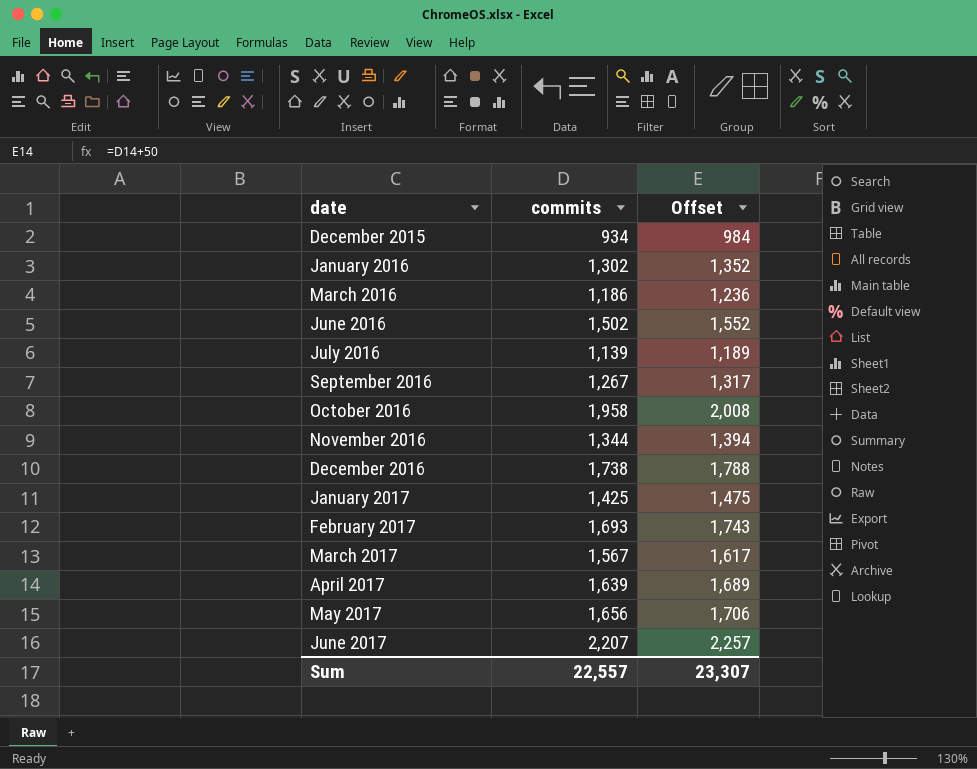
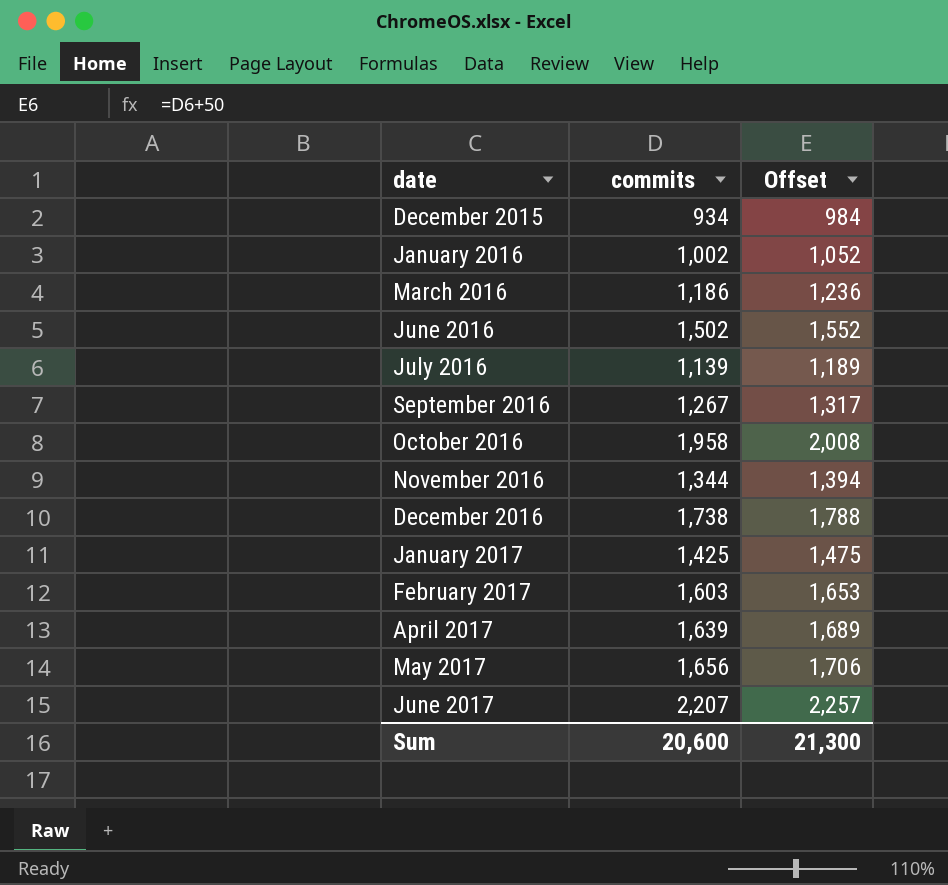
row March 2017: 1,567 | 1,617 -> none
January 2016 | commits: 1,302 -> 1,002
January 2016 | Offset: 1,352 -> 1,052
February 2017 | commits: 1,693 -> 1,603
February 2017 | Offset: 1,743 -> 1,653
Sum | commits: 22,557 -> 20,600
Sum | Offset: 23,307 -> 21,300

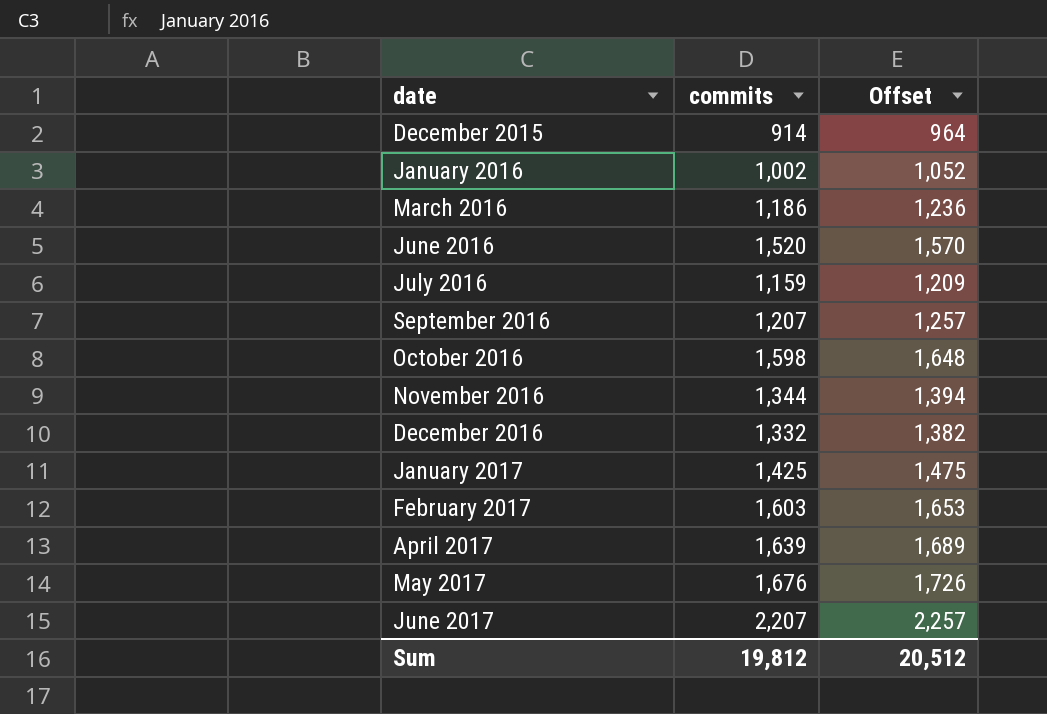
December 2015 | commits: 934 -> 914
December 2015 | Offset: 984 -> 964
June 2016 | commits: 1,502 -> 1,520
June 2016 | Offset: 1,552 -> 1,570
July 2016 | commits: 1,139 -> 1,159
July 2016 | Offset: 1,189 -> 1,209
September 2016 | commits: 1,267 -> 1,207
September 2016 | Offset: 1,317 -> 1,257
October 2016 | commits: 1,958 -> 1,598
October 2016 | Offset: 2,008 -> 1,648
December 2016 | commits: 1,738 -> 1,332
December 2016 | Offset: 1,788 -> 1,382
May 2017 | commits: 1,656 -> 1,676
May 2017 | Offset: 1,706 -> 1,726
Sum | commits: 20,600 -> 19,812
Sum | Offset: 21,300 -> 20,512

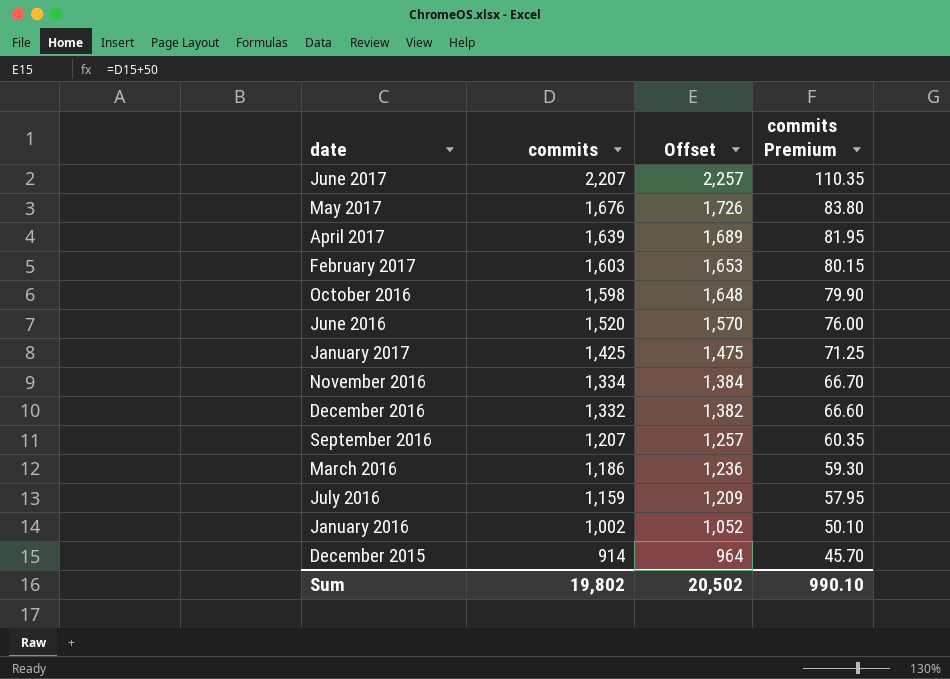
row order: date ascending -> commits descending
column commits Premium | formula: none -> [commits] * 0.05
November 2016 | commits: 1,344 -> 1,334
November 2016 | Offset: 1,394 -> 1,384
Sum | commits: 19,812 -> 19,802
Sum | Offset: 20,512 -> 20,502

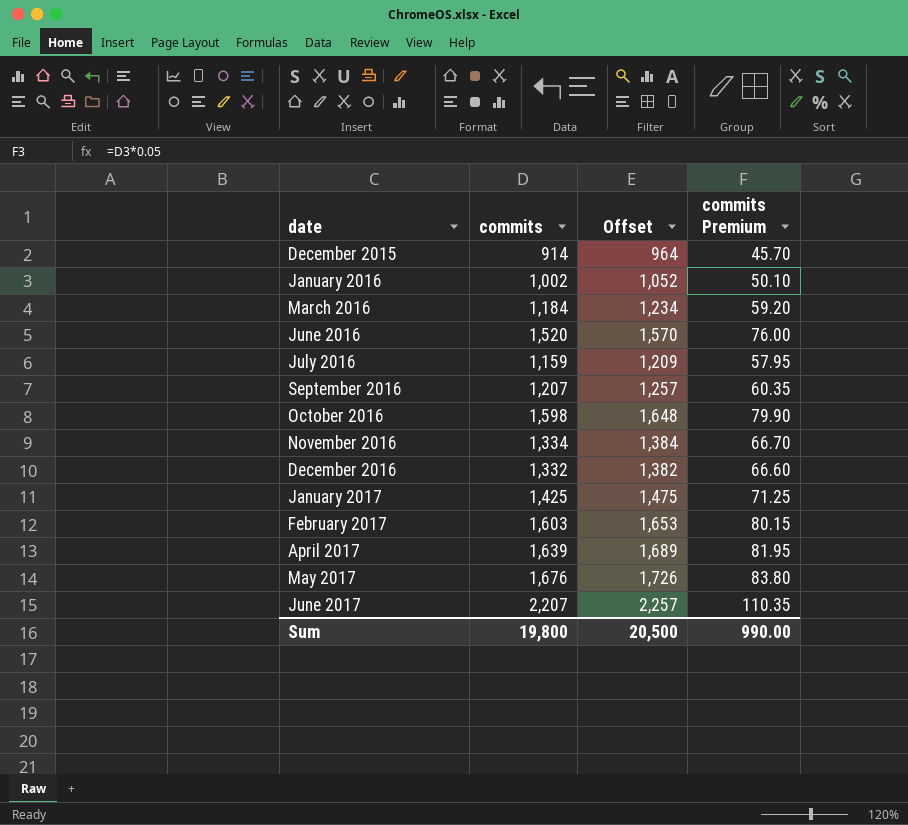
row order: commits descending -> date ascending
March 2016 | commits: 1,186 -> 1,184
March 2016 | Offset: 1,236 -> 1,234
March 2016 | commits Premium: 59.30 -> 59.20
Sum | commits: 19,802 -> 19,800
Sum | Offset: 20,502 -> 20,500
Sum | commits Premium: 990.10 -> 990.00

